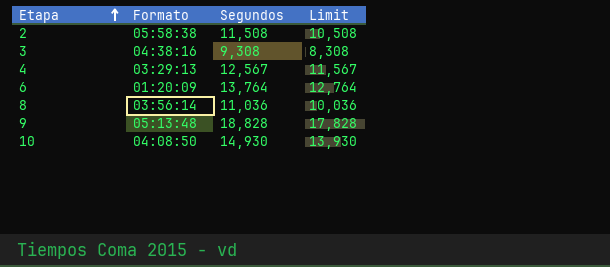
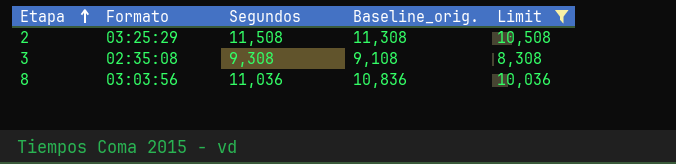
filter: none -> Limit <= 10,508
column Baseline_orig. | formula: none -> [Segundos] - 200
2 | Formato: 05:58:38 -> 03:25:29
3 | Formato: 04:38:16 -> 02:35:08
8 | Formato: 03:56:14 -> 03:03:56

